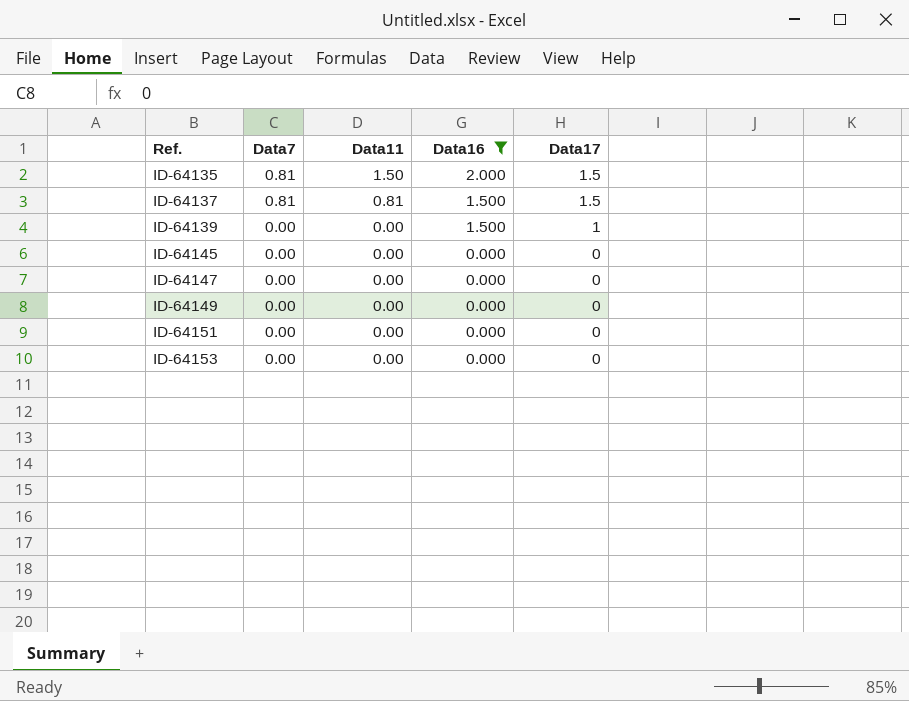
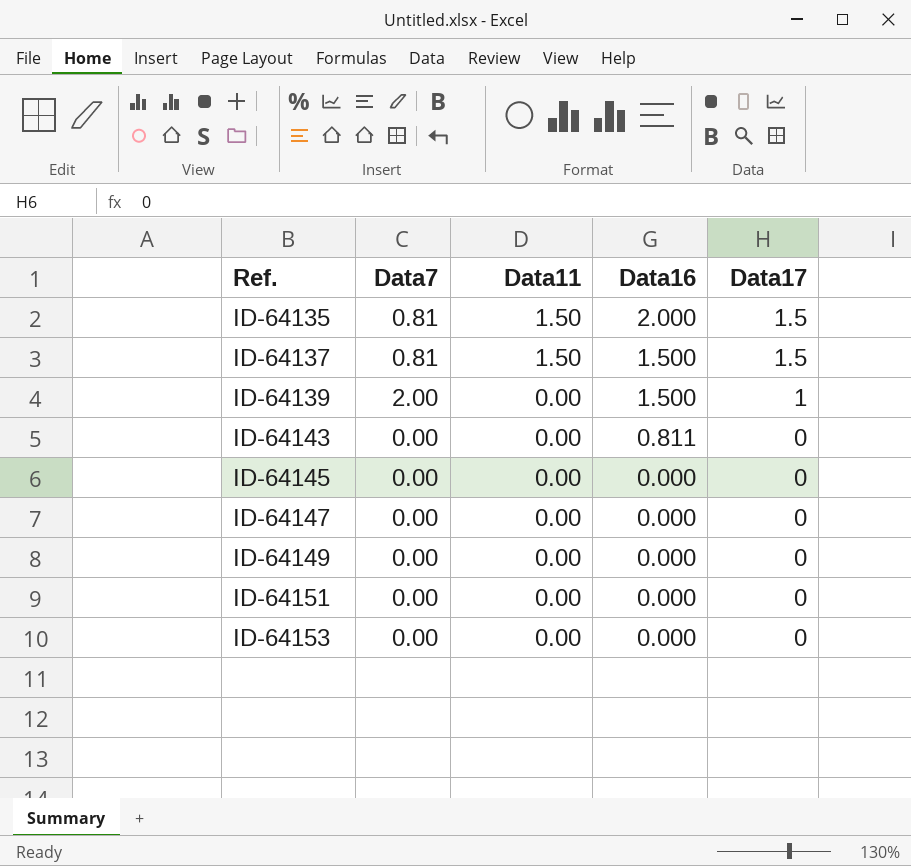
filter: Data16 != 0.811 -> none
ID-64137 | Data11: 0.81 -> 1.50
ID-64139 | Data7: 0.00 -> 2.00

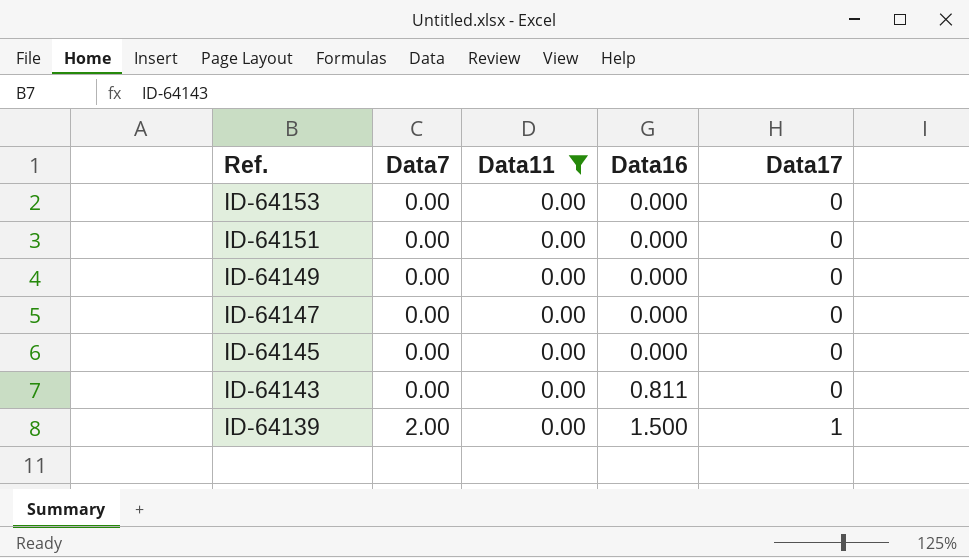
filter: none -> Data11 = 0.00
row order: Ref. ascending -> Ref. descending

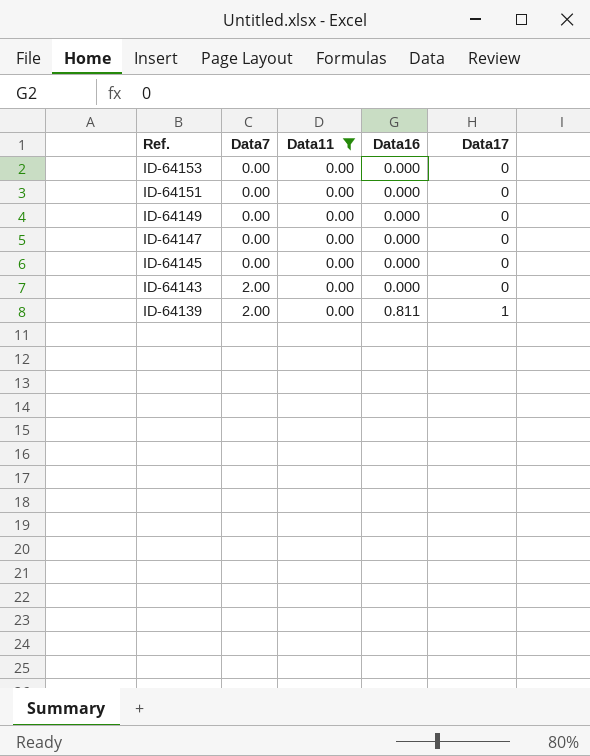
ID-64143 | Data7: 0.00 -> 2.00
ID-64143 | Data16: 0.811 -> 0.000
ID-64139 | Data16: 1.500 -> 0.811

